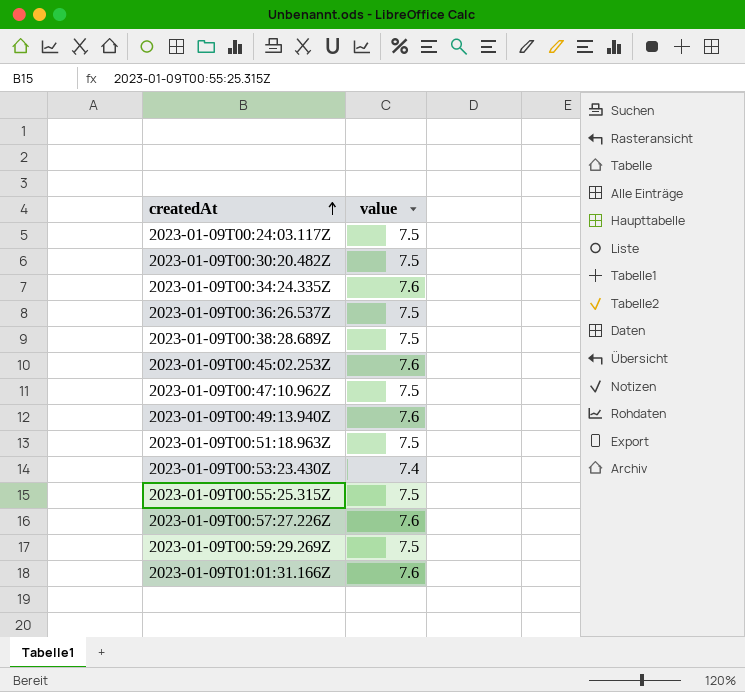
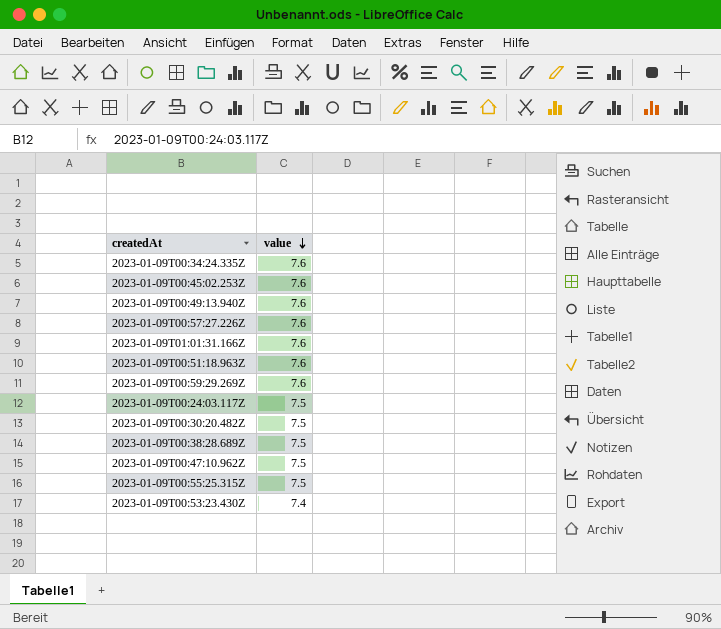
row order: createdAt ascending -> value descending
row 2023-01-09T00:36:26.537Z: 7.5 -> none
2023-01-09T00:51:18.963Z | value: 7.5 -> 7.6
2023-01-09T00:59:29.269Z | value: 7.5 -> 7.6

